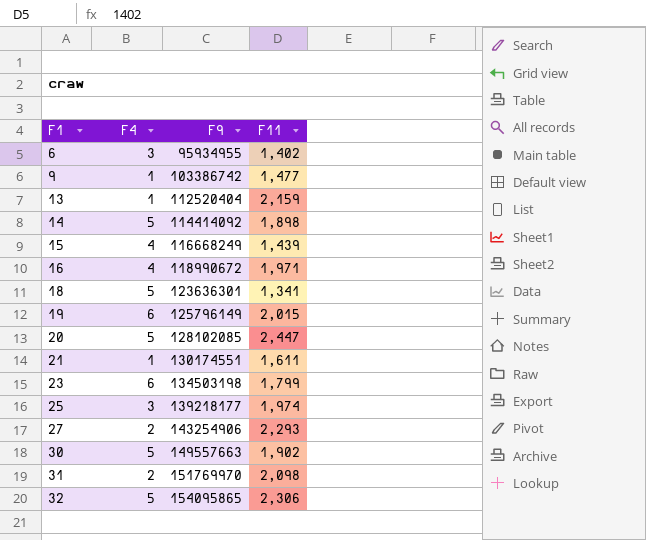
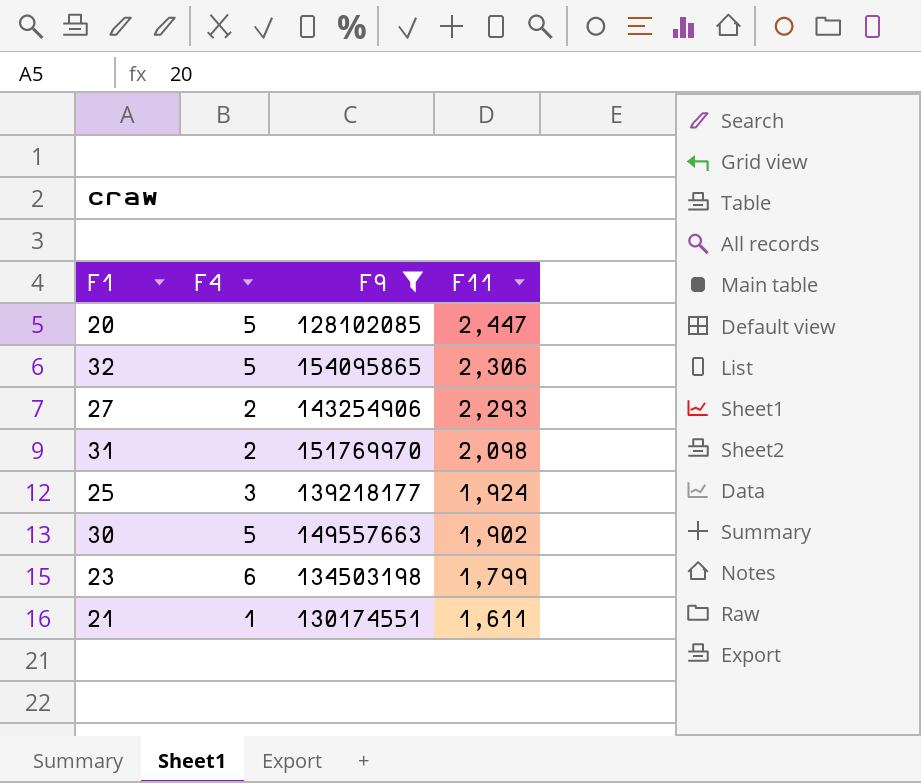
filter: none -> F9 >= 128102085
row order: F1 ascending -> F11 descending
25 | F11: 1,974 -> 1,924

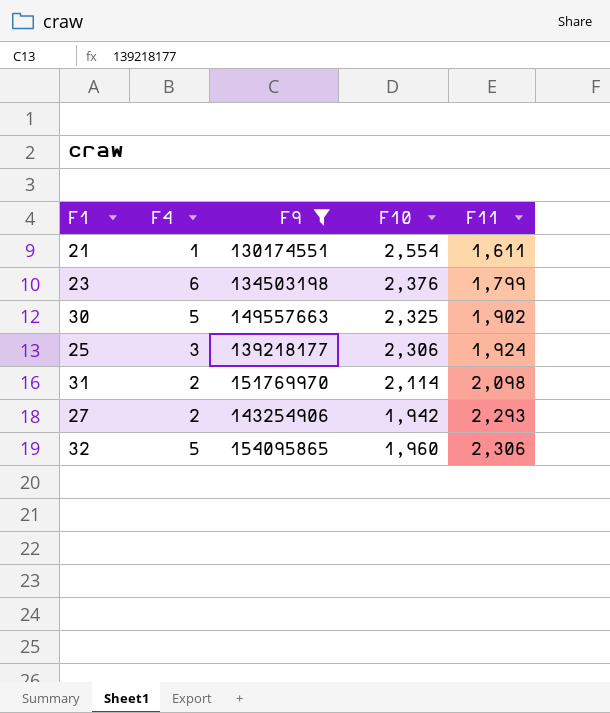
row order: F11 descending -> F11 ascending
column F10 | position: none -> 4
row 20: 5 | 128102085 | 2,447 -> none

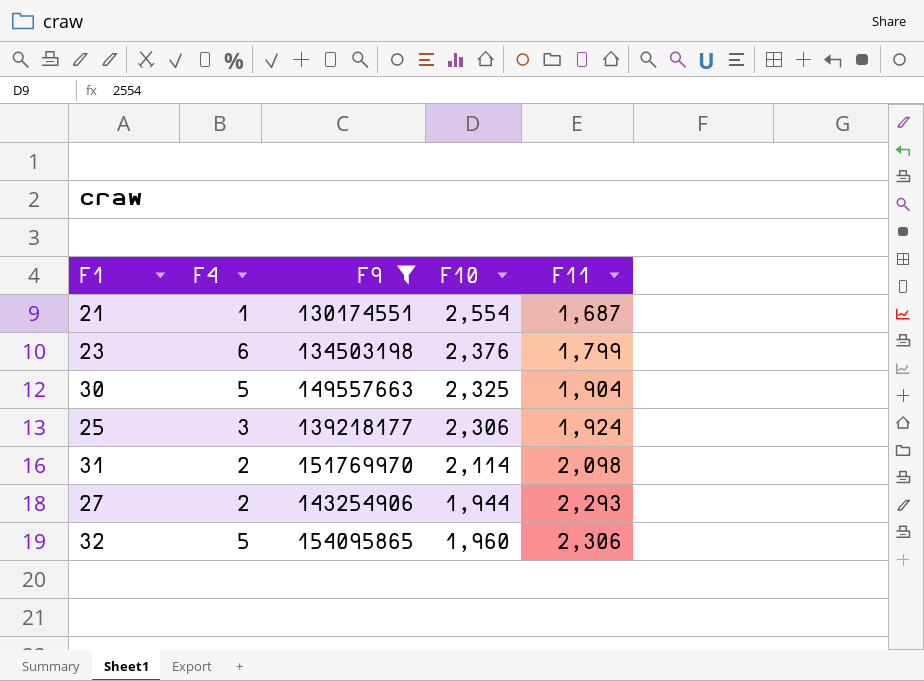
21 | F11: 1,611 -> 1,687
30 | F11: 1,902 -> 1,904
27 | F10: 1,942 -> 1,944

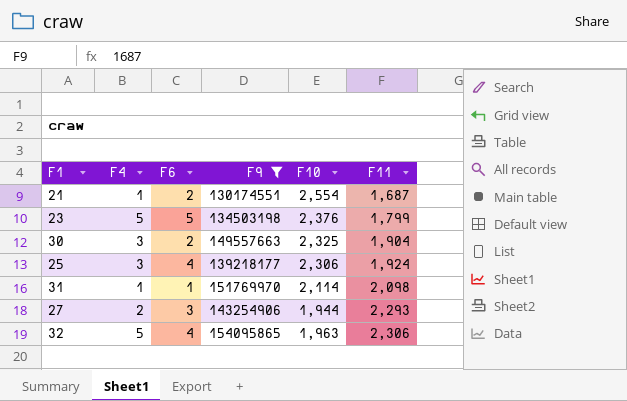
column F6 | position: none -> 3
23 | F4: 6 -> 5
30 | F4: 5 -> 3
31 | F4: 2 -> 1
32 | F10: 1,960 -> 1,963

